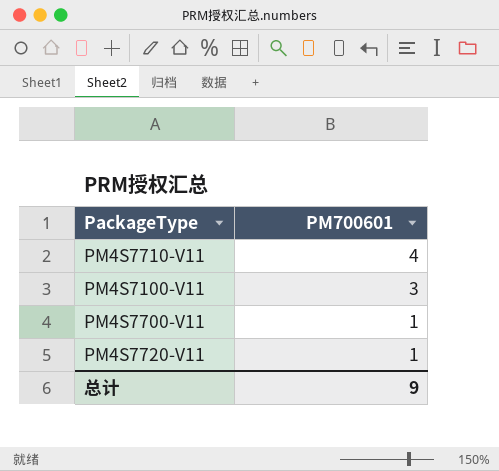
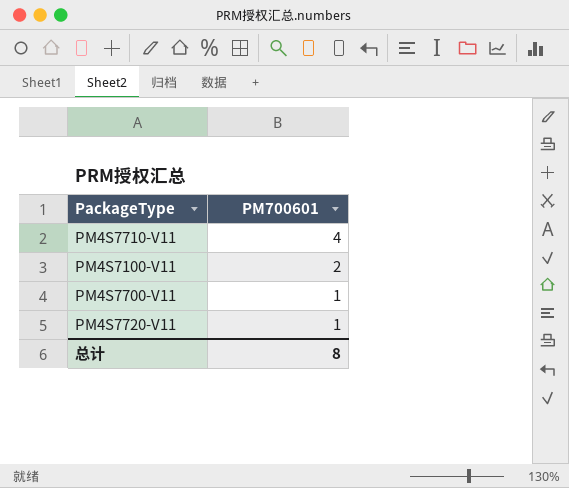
PM4S7100-V11 | PM700601: 3 -> 2
总计 | PM700601: 9 -> 8

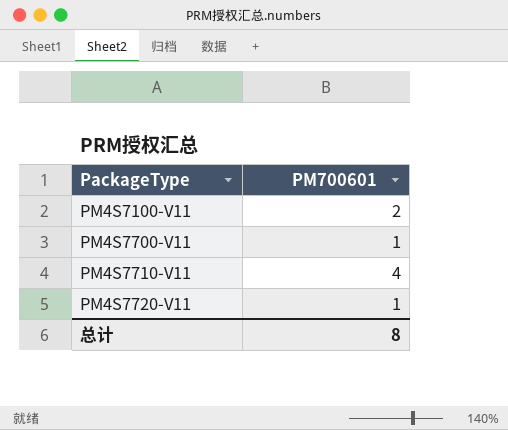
row order: PM700601 descending -> PackageType ascending

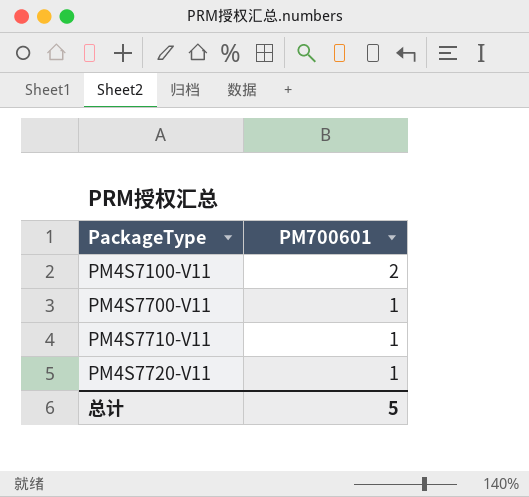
PM4S7710-V11 | PM700601: 4 -> 1
总计 | PM700601: 8 -> 5

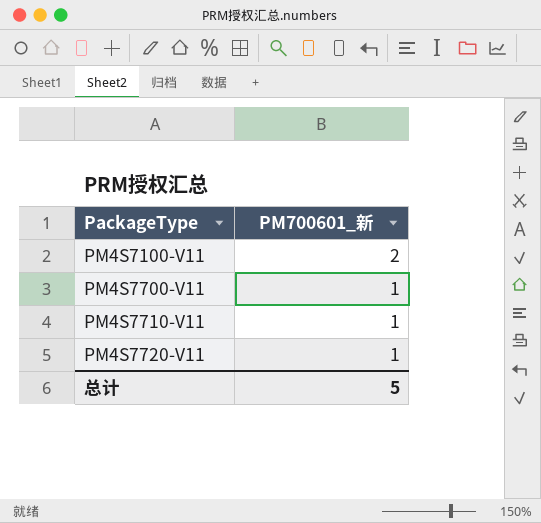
column name: PM700601 -> PM700601_新

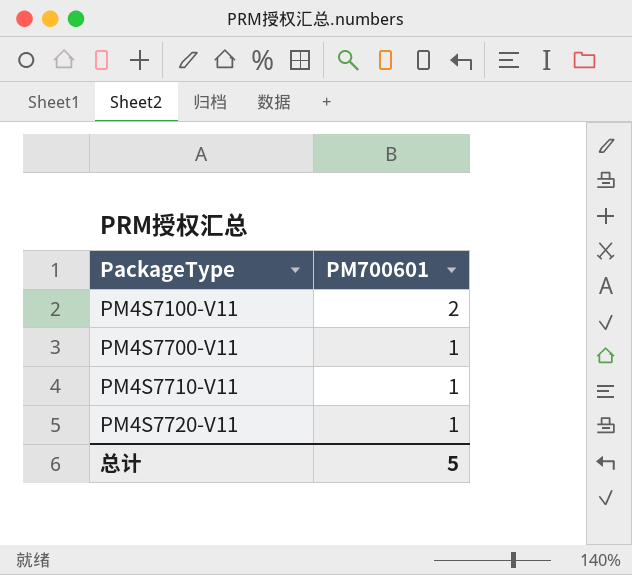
column name: PM700601_新 -> PM700601

